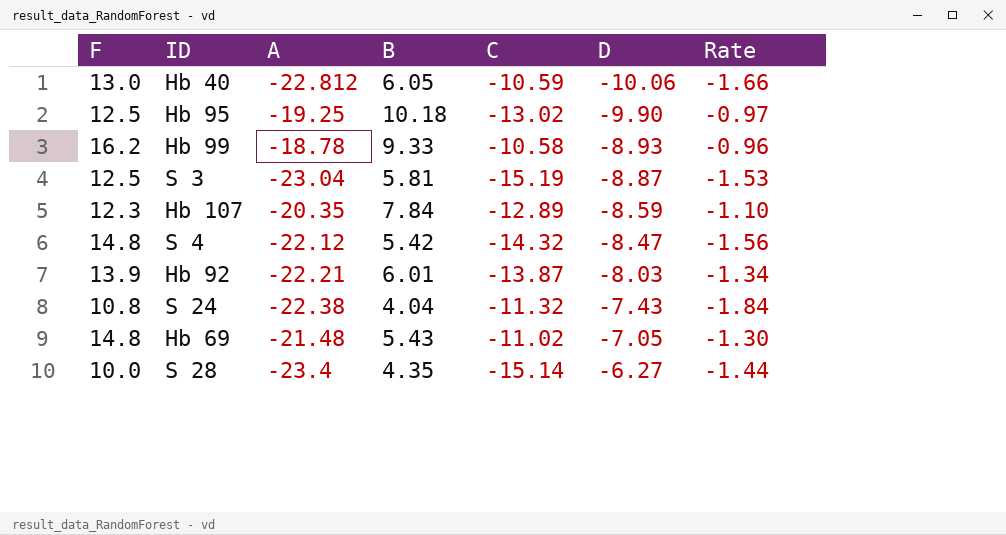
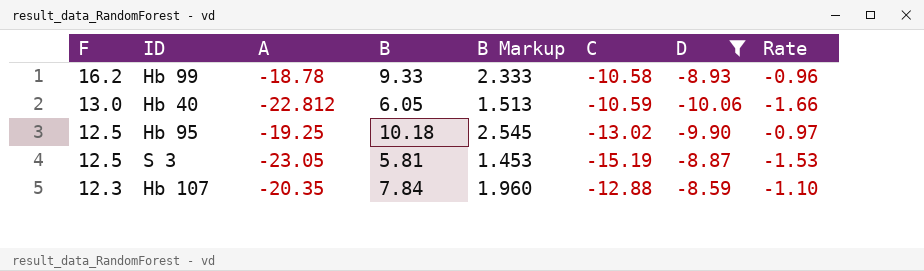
filter: none -> D <= -8.59
row order: D ascending -> F descending
column B Markup | formula: none -> [B] * 0.25
S 3 | A: -23.04 -> -23.05
Hb 107 | C: -12.89 -> -12.88

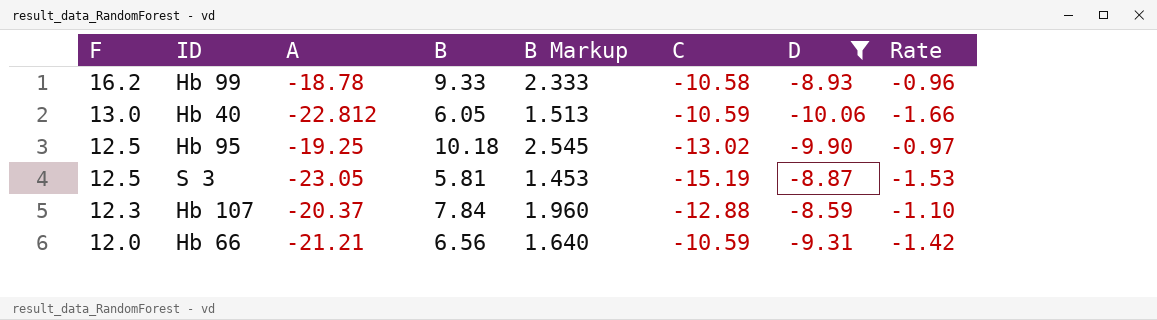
Hb 107 | A: -20.35 -> -20.37
row Hb 66: none -> 12.0 | -21.21 | 6.56 | 1.640 | -10.59 | -9.31 | -1.42

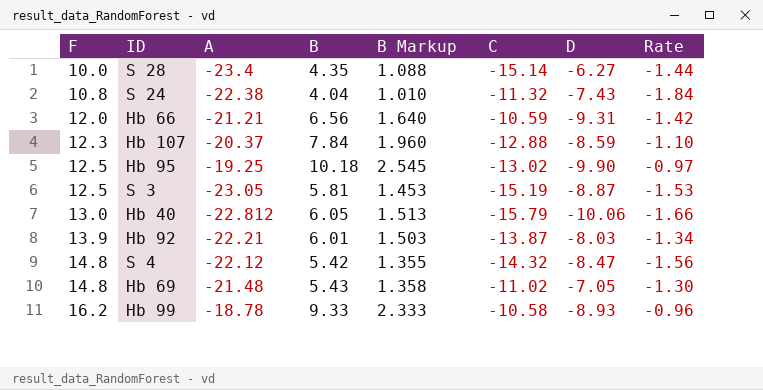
filter: D <= -8.59 -> none
row order: F descending -> F ascending
Hb 40 | C: -10.59 -> -15.79

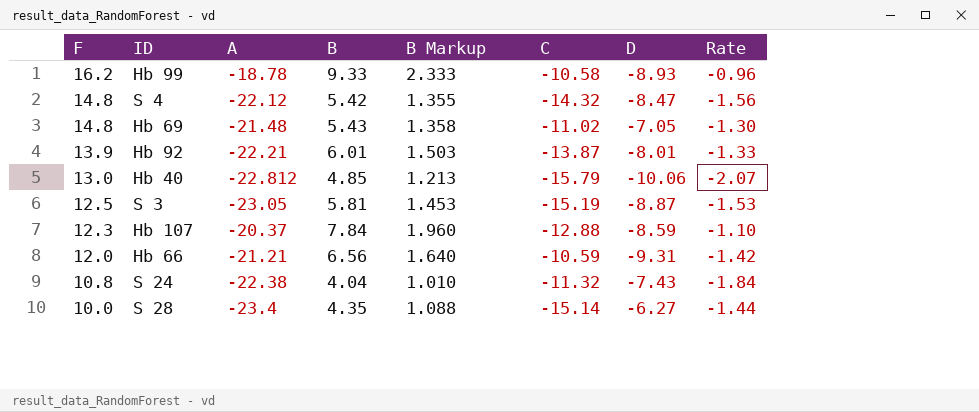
row order: F ascending -> F descending
row Hb 95: 12.5 | -19.25 | 10.18 | 2.545 | -13.02 | -9.90 | -0.97 -> none
Hb 92 | D: -8.03 -> -8.01
Hb 92 | Rate: -1.34 -> -1.33
Hb 40 | B: 6.05 -> 4.85
Hb 40 | B Markup: 1.513 -> 1.213
Hb 40 | Rate: -1.66 -> -2.07

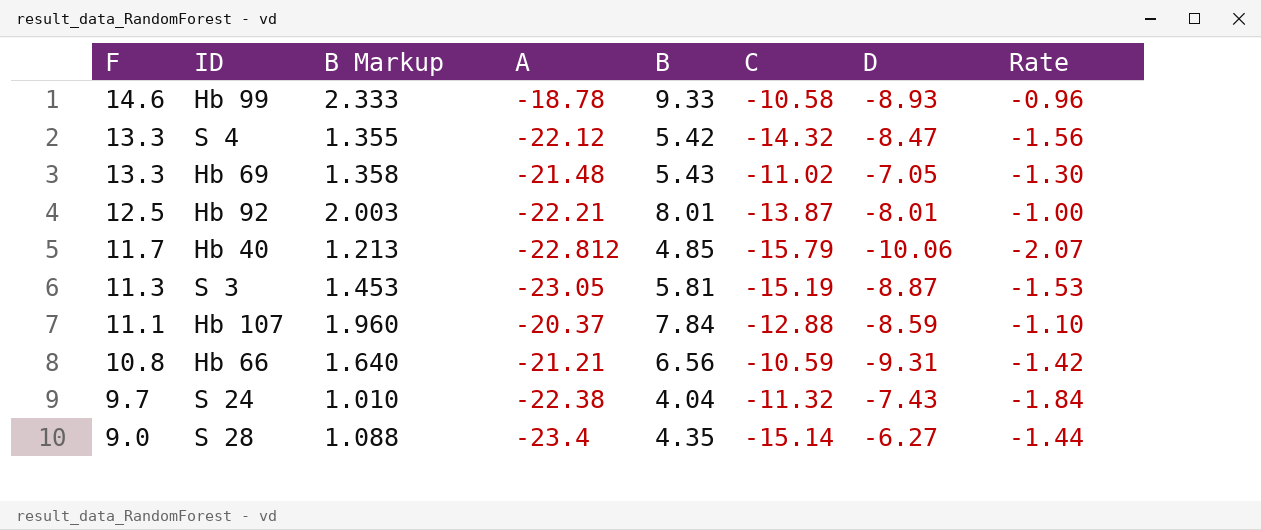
column B Markup | position: 5 -> 3
Hb 99 | F: 16.2 -> 14.6
S 4 | F: 14.8 -> 13.3
Hb 69 | F: 14.8 -> 13.3
Hb 92 | F: 13.9 -> 12.5
Hb 92 | B Markup: 1.503 -> 2.003
Hb 92 | B: 6.01 -> 8.01
Hb 92 | Rate: -1.33 -> -1.00
Hb 40 | F: 13.0 -> 11.7
S 3 | F: 12.5 -> 11.3
Hb 107 | F: 12.3 -> 11.1
Hb 66 | F: 12.0 -> 10.8
S 24 | F: 10.8 -> 9.7
S 28 | F: 10.0 -> 9.0

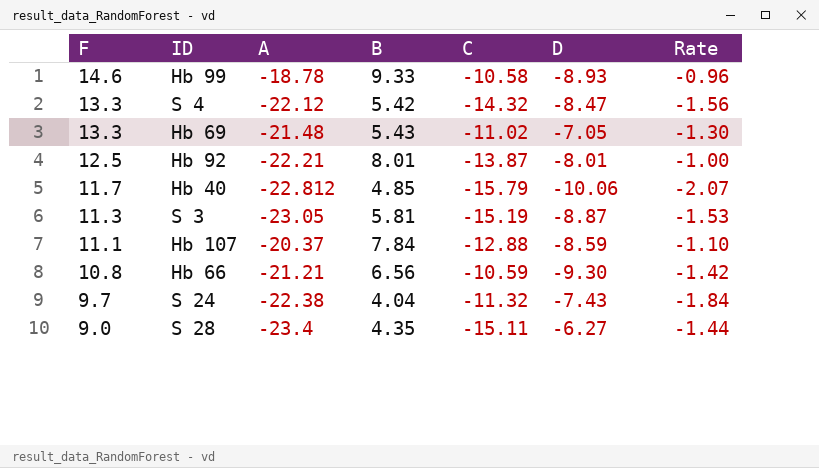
column B Markup | formula: [B] * 0.25 -> none
Hb 66 | D: -9.31 -> -9.30
S 28 | C: -15.14 -> -15.11

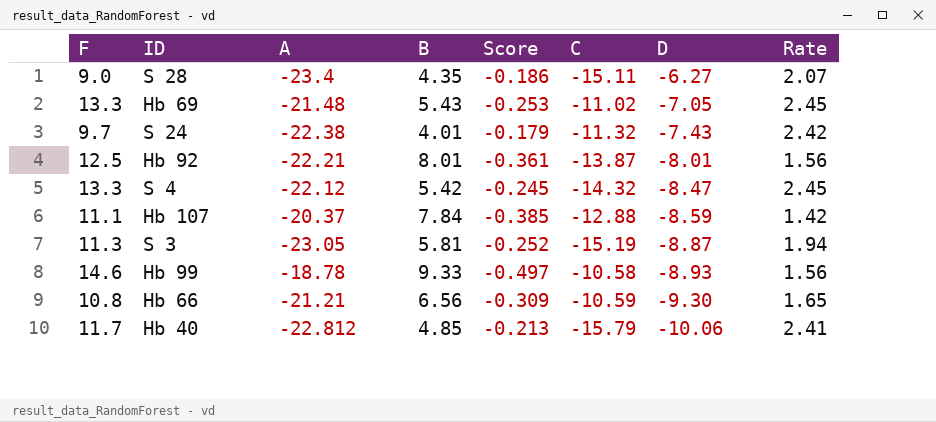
row order: F descending -> D descending
column Score | formula: none -> [B] / [A]
column Rate | formula: [D] / [B] -> [F] / [B]
S 24 | B: 4.04 -> 4.01

